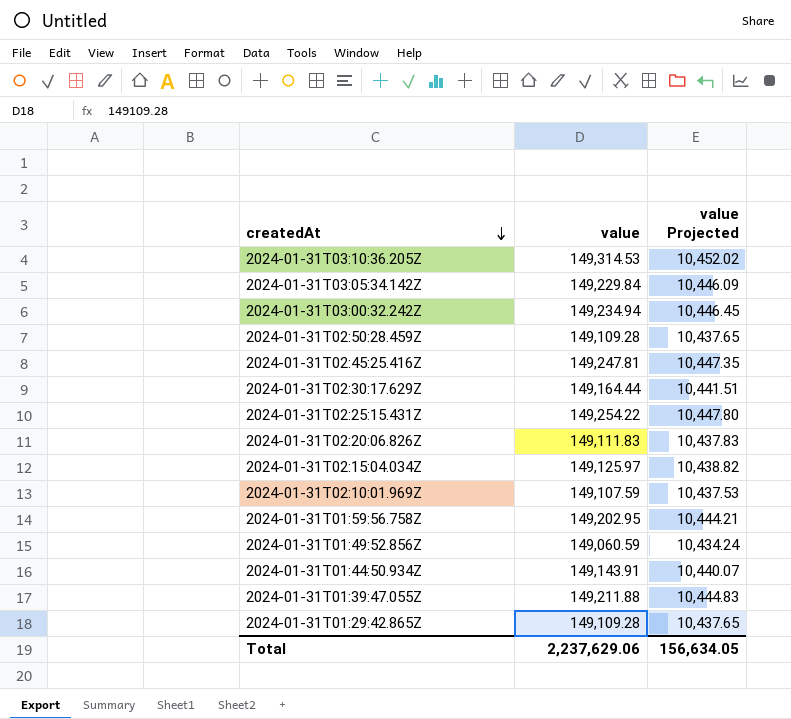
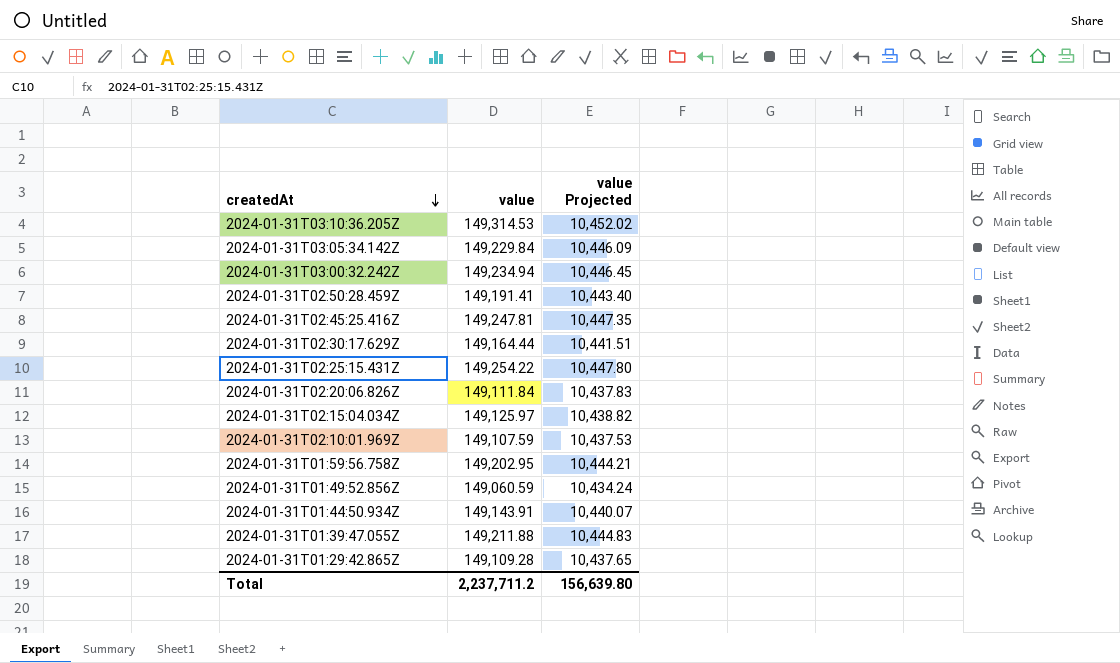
2024-01-31T02:50:28.459Z | value: 149,109.28 -> 149,191.41
2024-01-31T02:50:28.459Z | value Projected: 10,437.65 -> 10,443.40
2024-01-31T02:20:06.826Z | value: 149,111.83 -> 149,111.84
Total | value: 2,237,629.06 -> 2,237,711.2
Total | value Projected: 156,634.05 -> 156,639.80

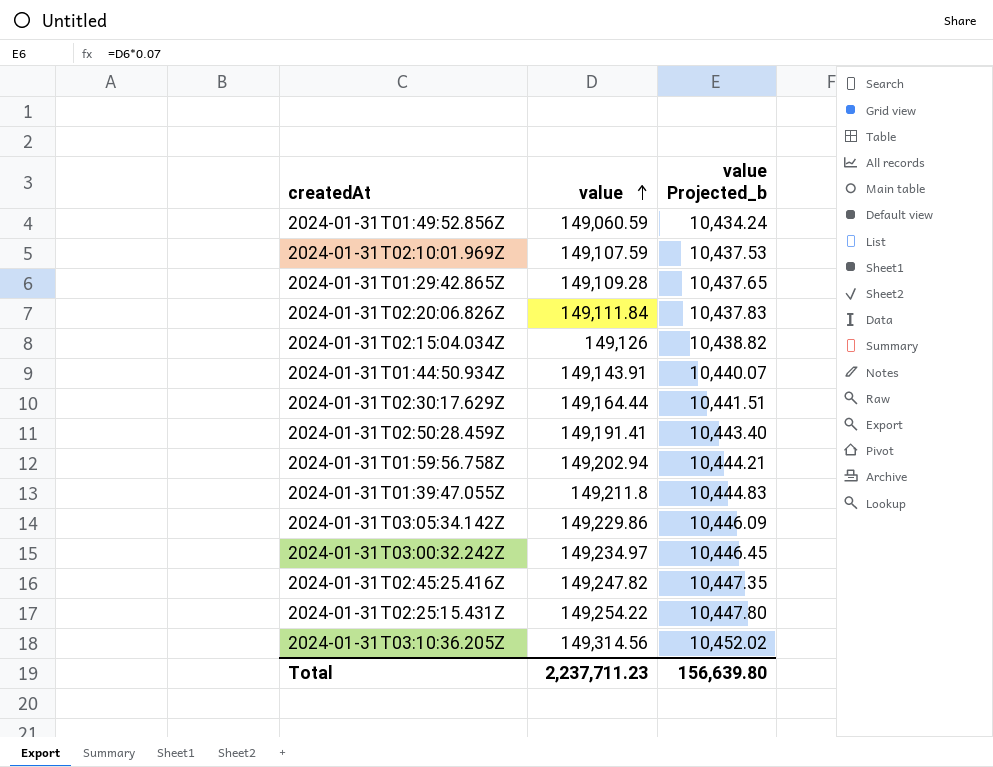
row order: createdAt descending -> value ascending
column name: value Projected -> value Projected_b
2024-01-31T02:15:04.034Z | value: 149,125.97 -> 149,126
2024-01-31T01:59:56.758Z | value: 149,202.95 -> 149,202.94
2024-01-31T01:39:47.055Z | value: 149,211.88 -> 149,211.8
2024-01-31T03:05:34.142Z | value: 149,229.84 -> 149,229.86
2024-01-31T03:00:32.242Z | value: 149,234.94 -> 149,234.97
2024-01-31T02:45:25.416Z | value: 149,247.81 -> 149,247.82
2024-01-31T03:10:36.205Z | value: 149,314.53 -> 149,314.56
Total | value: 2,237,711.2 -> 2,237,711.23

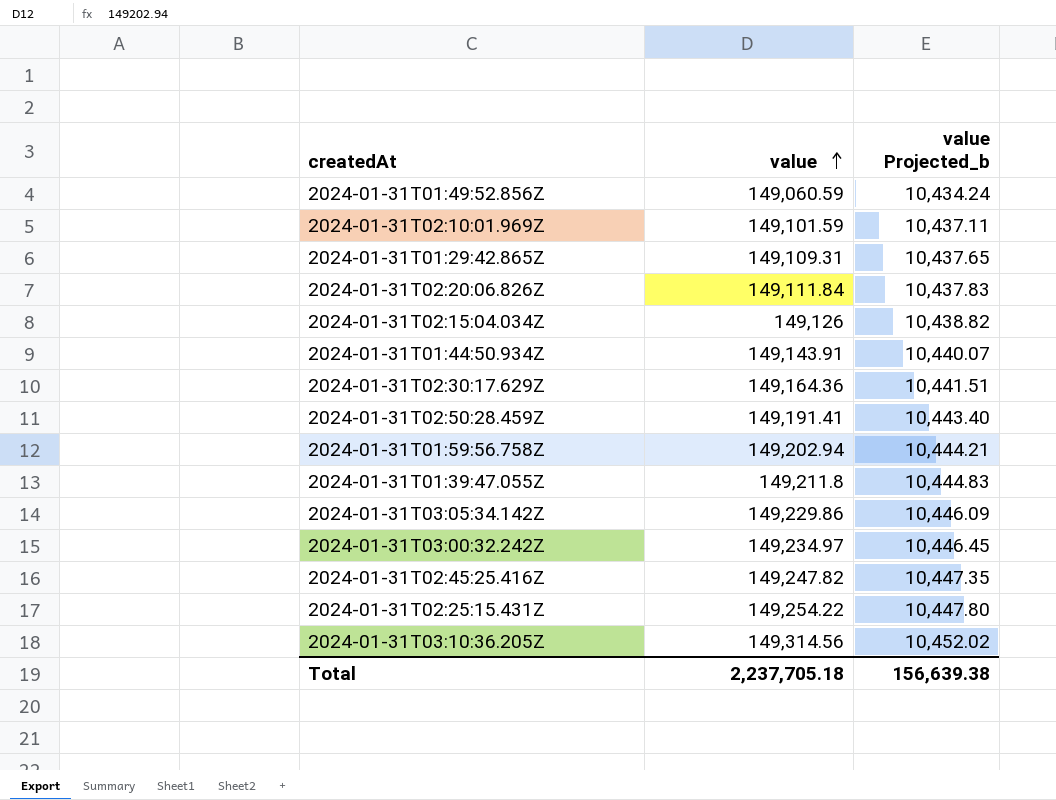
2024-01-31T02:10:01.969Z | value: 149,107.59 -> 149,101.59
2024-01-31T02:10:01.969Z | value Projected_b: 10,437.53 -> 10,437.11
2024-01-31T01:29:42.865Z | value: 149,109.28 -> 149,109.31
2024-01-31T02:30:17.629Z | value: 149,164.44 -> 149,164.36
Total | value: 2,237,711.23 -> 2,237,705.18
Total | value Projected_b: 156,639.80 -> 156,639.38

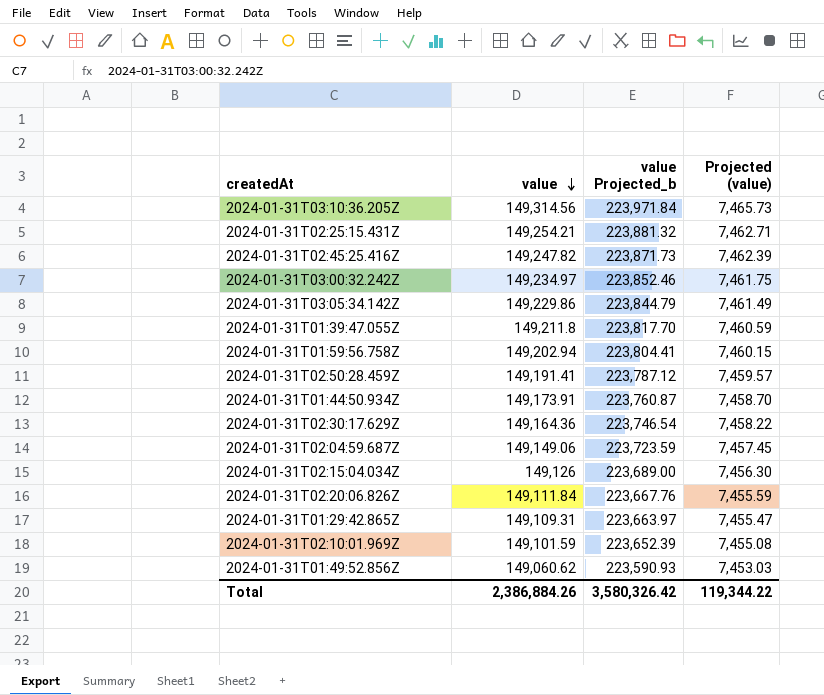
row order: value ascending -> value descending
column value Projected_b | formula: [value] * 0.07 -> [value] * 1.5
column Projected (value) | formula: none -> [value] * 0.05
2024-01-31T02:25:15.431Z | value: 149,254.22 -> 149,254.21
2024-01-31T01:44:50.934Z | value: 149,143.91 -> 149,173.91
row 2024-01-31T02:04:59.687Z: none -> 149,149.06 | 223,723.59 | 7,457.45
2024-01-31T01:49:52.856Z | value: 149,060.59 -> 149,060.62
Total | value: 2,237,705.18 -> 2,386,884.26
Total | value Projected_b: 156,639.38 -> 3,580,326.42

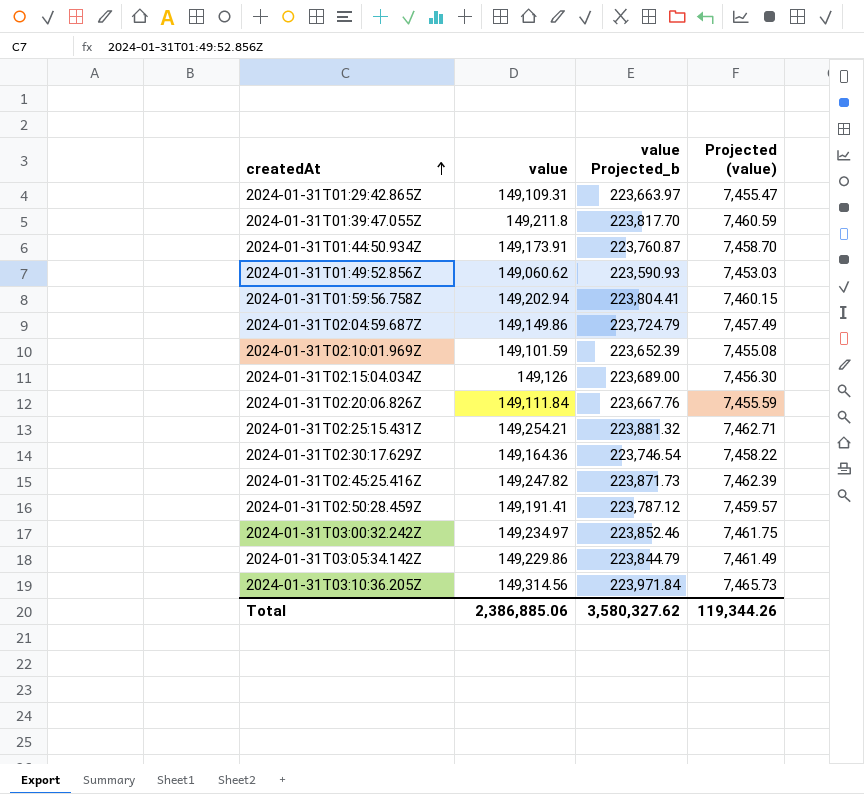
row order: value descending -> createdAt ascending
2024-01-31T02:04:59.687Z | value: 149,149.06 -> 149,149.86
2024-01-31T02:04:59.687Z | value Projected_b: 223,723.59 -> 223,724.79
2024-01-31T02:04:59.687Z | Projected (value): 7,457.45 -> 7,457.49
Total | value: 2,386,884.26 -> 2,386,885.06
Total | value Projected_b: 3,580,326.42 -> 3,580,327.62
Total | Projected (value): 119,344.22 -> 119,344.26

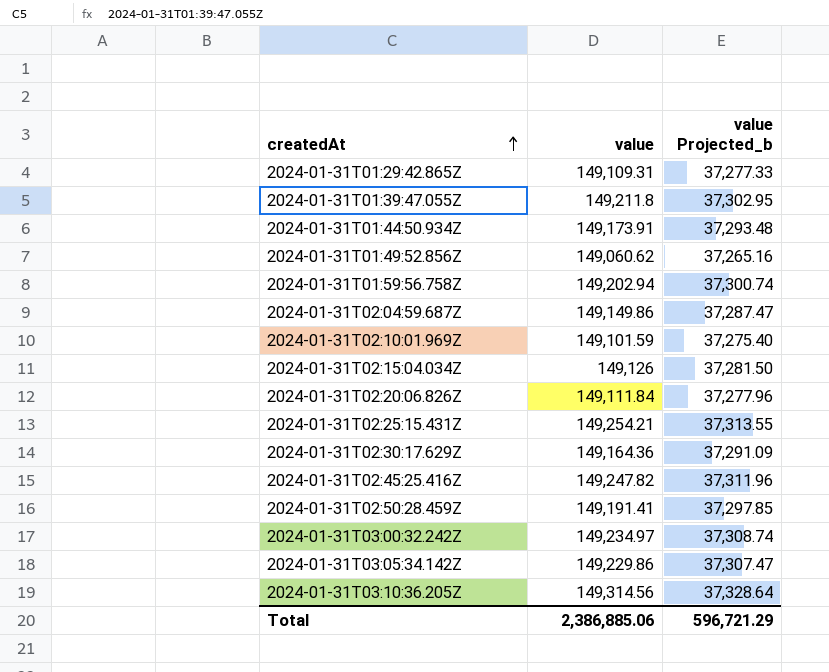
column Projected (value) | formula: [value] * 0.05 -> none
column value Projected_b | formula: [value] * 1.5 -> [value] * 0.25
Total | value Projected_b: 3,580,327.62 -> 596,721.29

